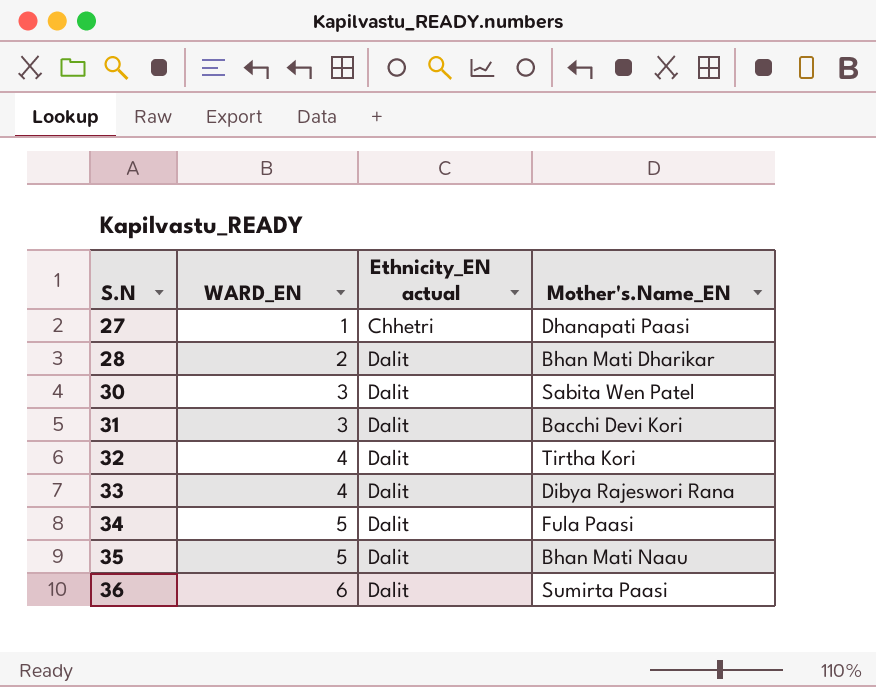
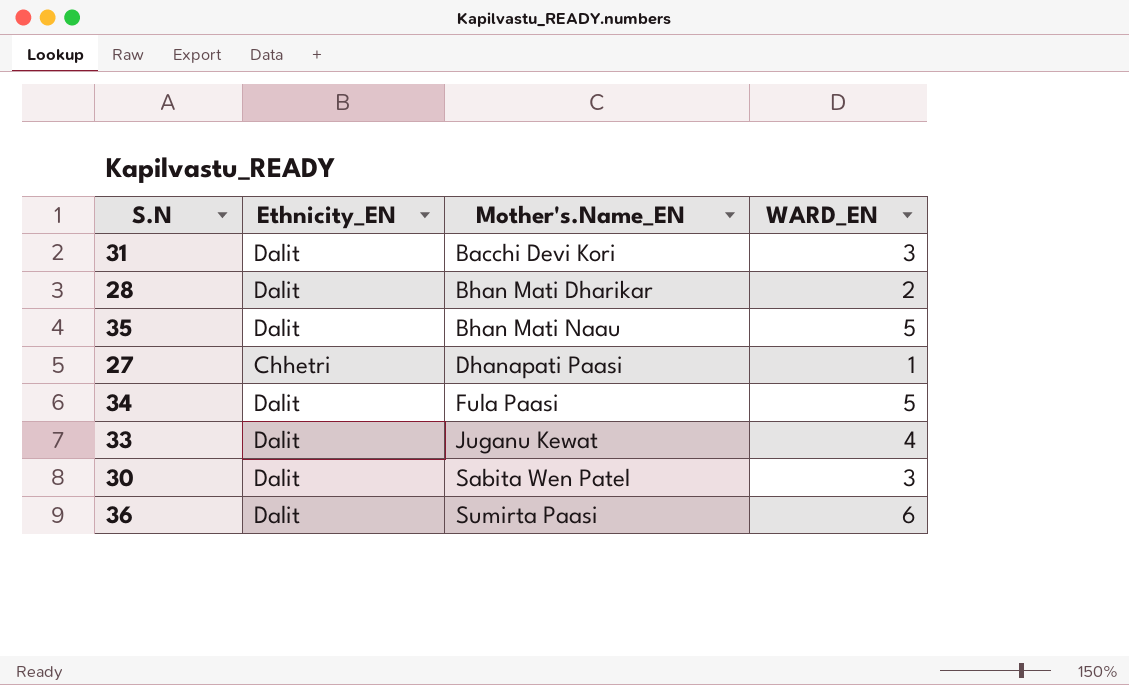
row order: S.N ascending -> Mother's.Name_EN ascending
column name: Ethnicity_EN actual -> Ethnicity_EN
column WARD_EN | position: 2 -> 4
row 32: 4 | Dalit | Tirtha Kori -> none
33 | Mother's.Name_EN: Dibya Rajeswori Rana -> Juganu Kewat

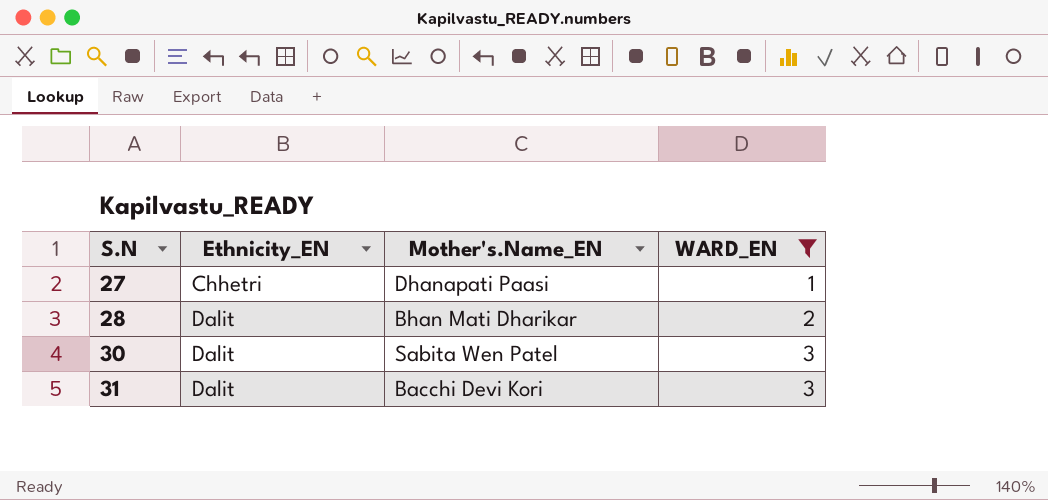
filter: none -> WARD_EN <= 3
row order: Mother's.Name_EN ascending -> S.N ascending

